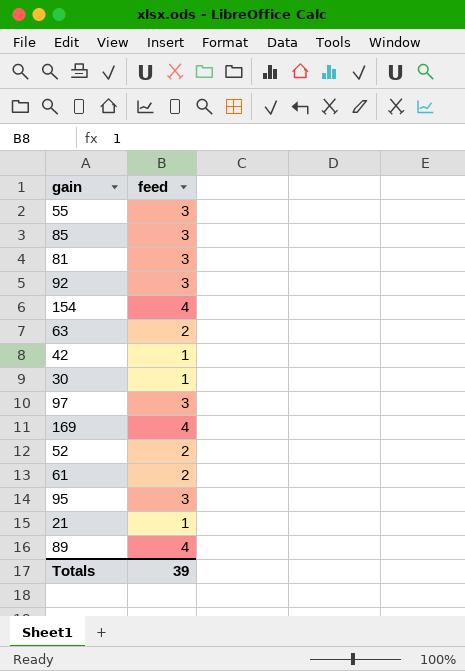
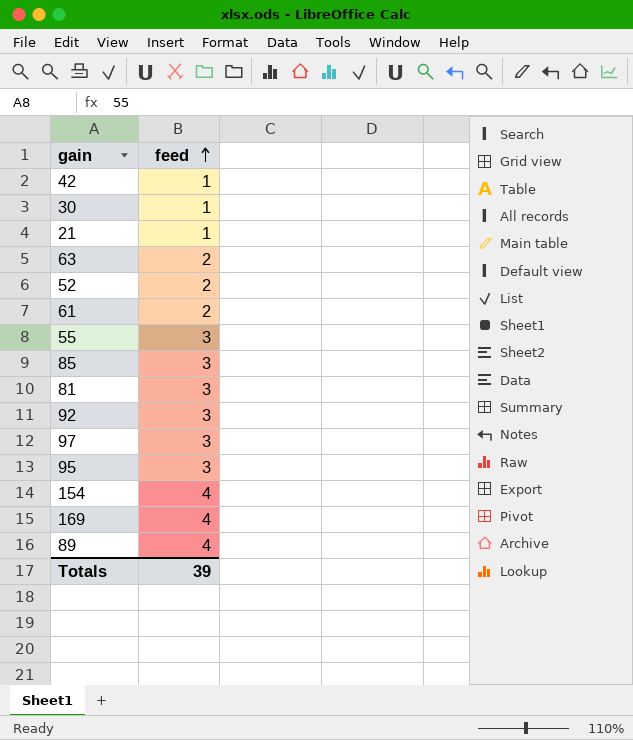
row order: none -> feed ascending

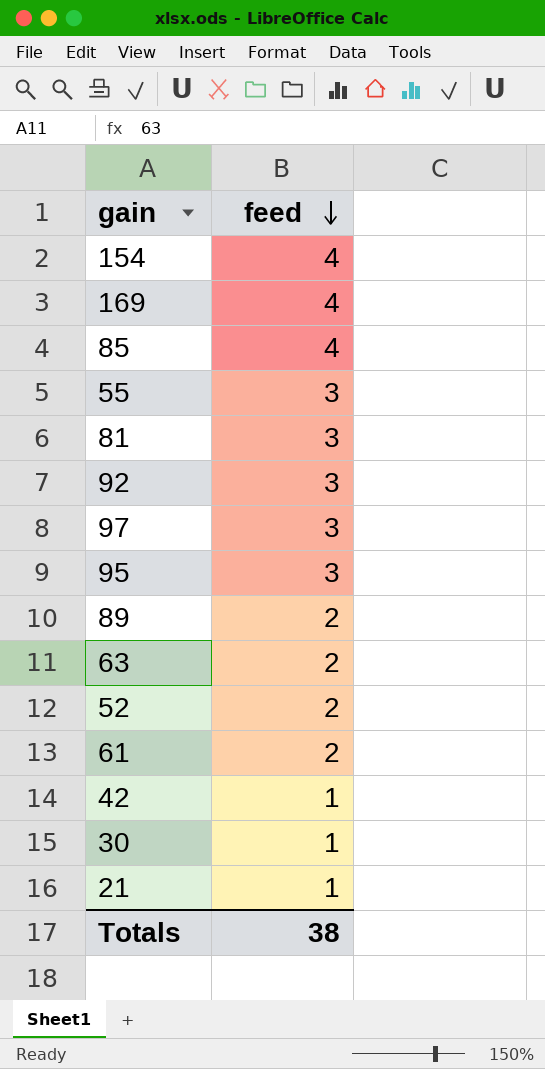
row order: feed ascending -> feed descending
85 | feed: 3 -> 4
89 | feed: 4 -> 2
Totals | feed: 39 -> 38

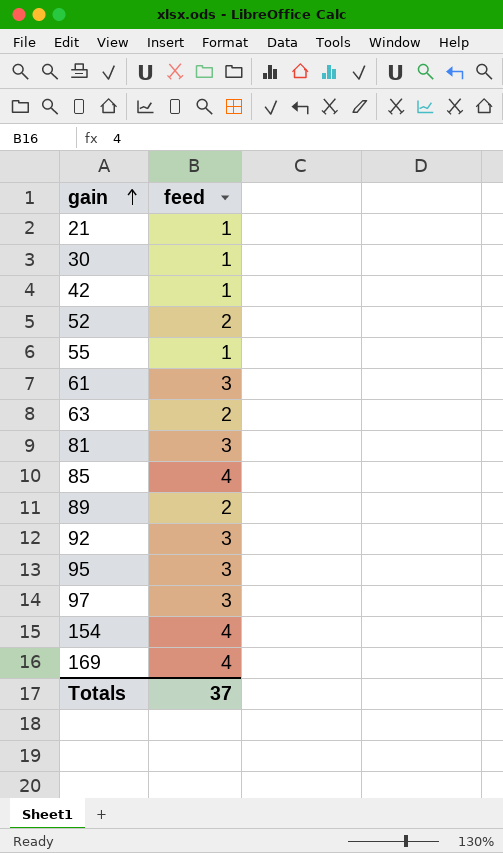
row order: feed descending -> gain ascending
55 | feed: 3 -> 1
61 | feed: 2 -> 3
Totals | feed: 38 -> 37

